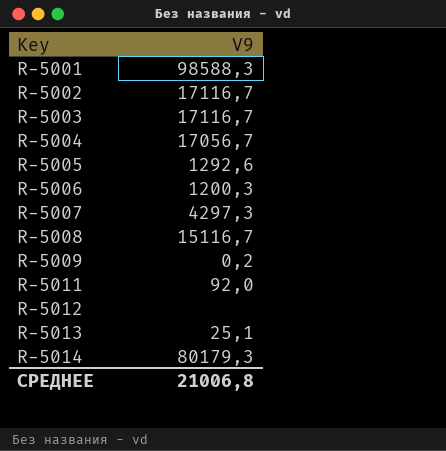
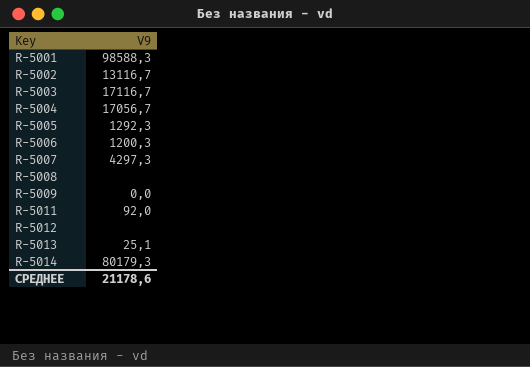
R-5002 | V9: 17116,7 -> 13116,7
R-5005 | V9: 1292,6 -> 1292,3
R-5008 | V9: 15116,7 -> none
R-5009 | V9: 0,2 -> 0,0
СРЕДНЕЕ | V9: 21006,8 -> 21178,6

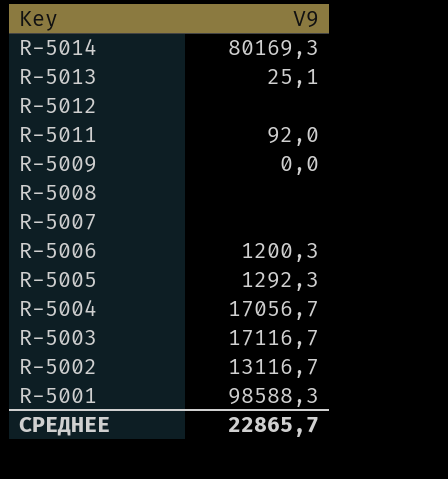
row order: Key ascending -> Key descending
R-5014 | V9: 80179,3 -> 80169,3
R-5007 | V9: 4297,3 -> none
СРЕДНЕЕ | V9: 21178,6 -> 22865,7

